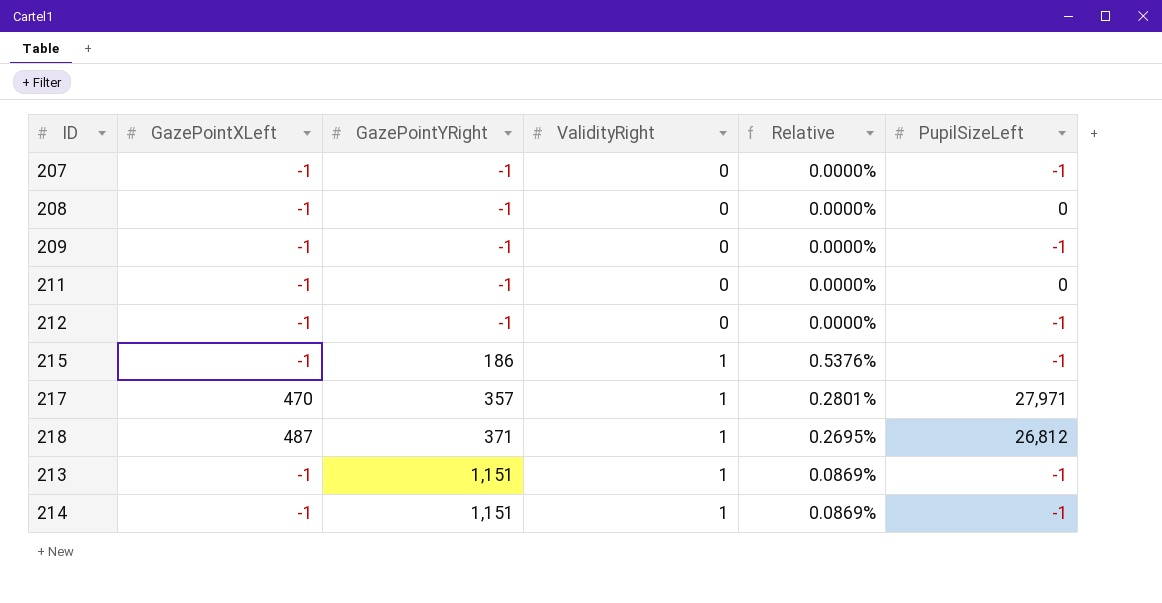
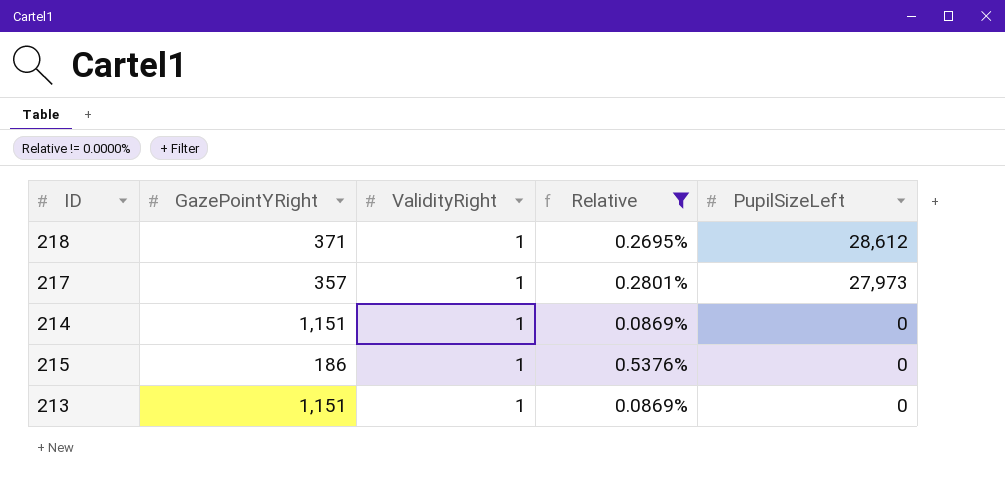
filter: none -> Relative != 0.0000%
row order: GazePointYRight ascending -> PupilSizeLeft descending
column GazePointXLeft | position: 2 -> none
218 | PupilSizeLeft: 26,812 -> 28,612
217 | PupilSizeLeft: 27,971 -> 27,973
214 | PupilSizeLeft: -1 -> 0
215 | PupilSizeLeft: -1 -> 0
213 | PupilSizeLeft: -1 -> 0

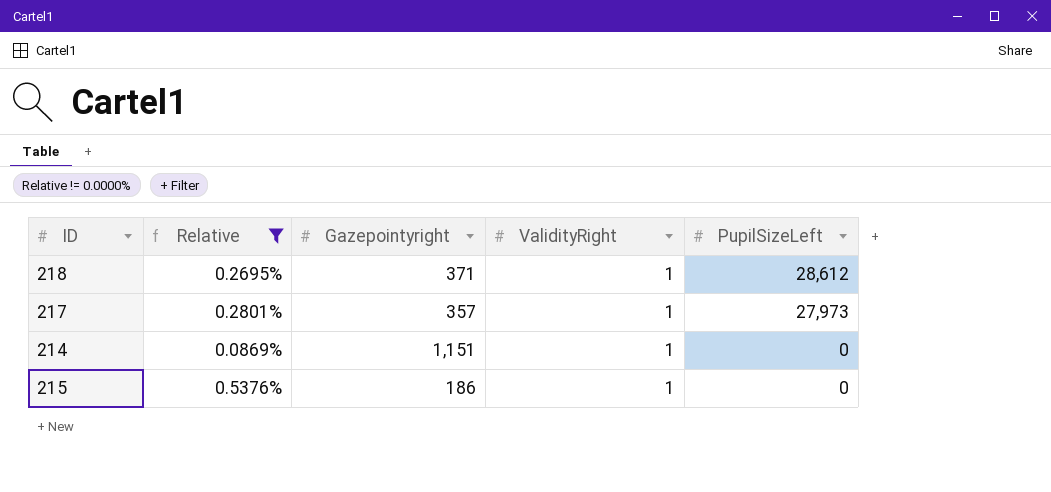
column Relative | position: 4 -> 2
column name: GazePointYRight -> Gazepointyright
row 213: 1,151 | 1 | 0.0869% | 0 -> none

